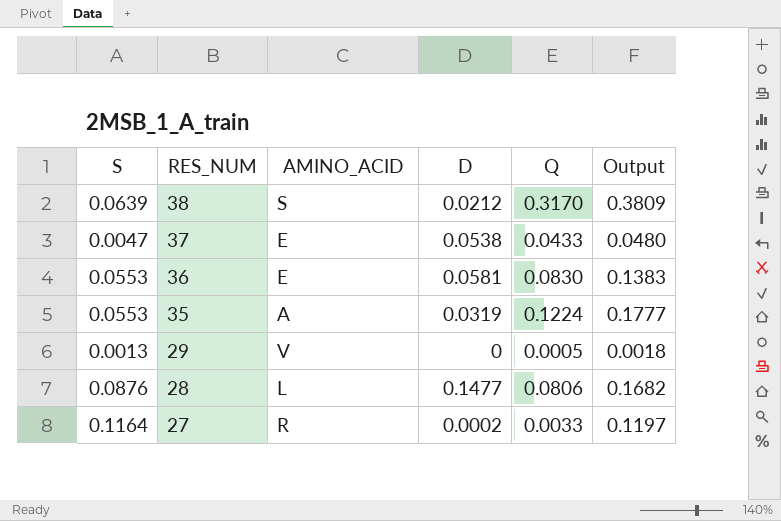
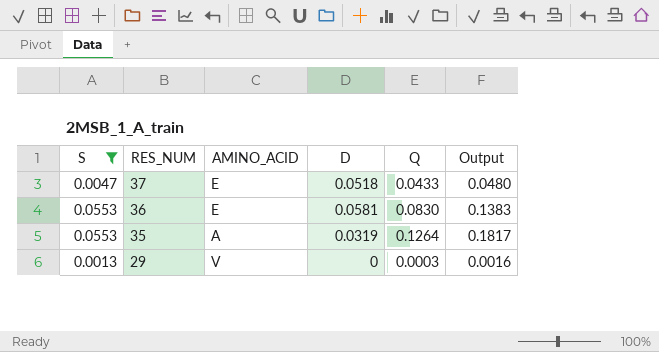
filter: none -> S <= 0.0553
37 | D: 0.0538 -> 0.0518
35 | Q: 0.1224 -> 0.1264
35 | Output: 0.1777 -> 0.1817
29 | Q: 0.0005 -> 0.0003
29 | Output: 0.0018 -> 0.0016

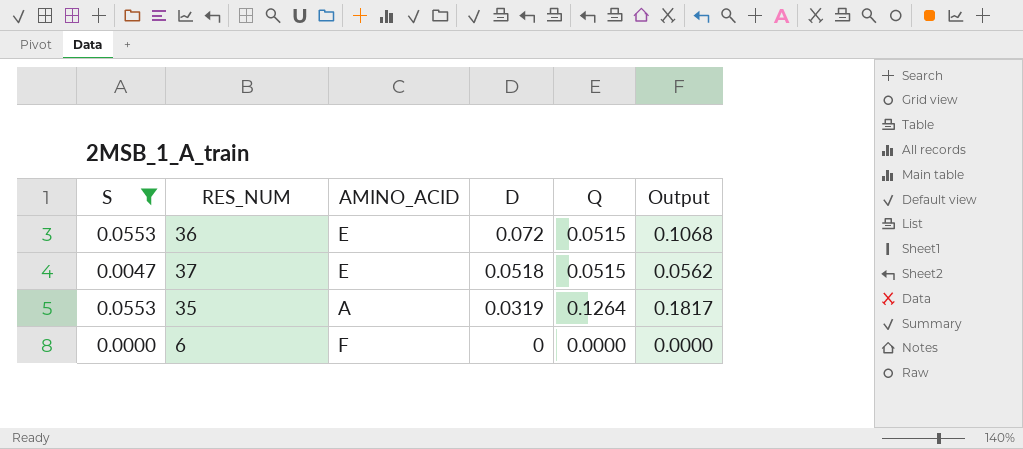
row order: RES_NUM descending -> D descending
row 29: 0.0013 | V | 0 | 0.0003 | 0.0016 -> none
36 | D: 0.0581 -> 0.072
36 | Q: 0.0830 -> 0.0515
36 | Output: 0.1383 -> 0.1068
37 | Q: 0.0433 -> 0.0515
37 | Output: 0.0480 -> 0.0562
row 6: none -> 0.0000 | F | 0 | 0.0000 | 0.0000

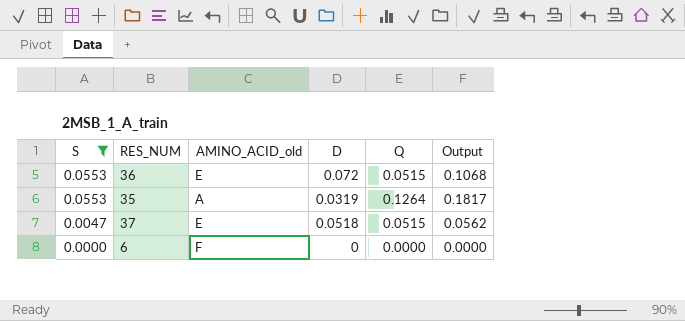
row order: D descending -> S descending
column name: AMINO_ACID -> AMINO_ACID_old

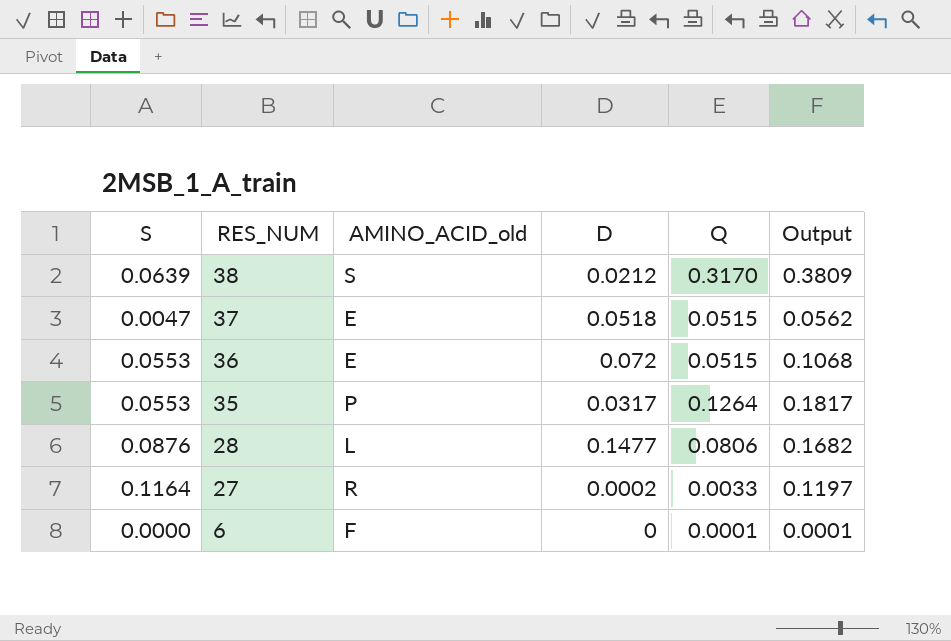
filter: S <= 0.0553 -> none
row order: S descending -> RES_NUM descending
35 | AMINO_ACID_old: A -> P
35 | D: 0.0319 -> 0.0317
6 | Q: 0.0000 -> 0.0001
6 | Output: 0.0000 -> 0.0001

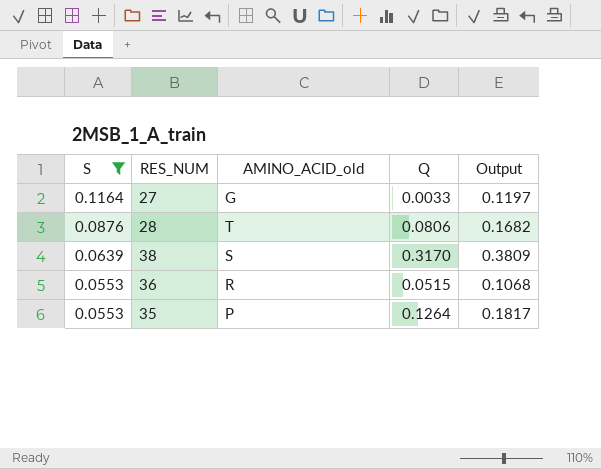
filter: none -> S >= 0.0553
row order: RES_NUM descending -> S descending
column D | position: 4 -> none
27 | AMINO_ACID_old: R -> G
28 | AMINO_ACID_old: L -> T
36 | AMINO_ACID_old: E -> R

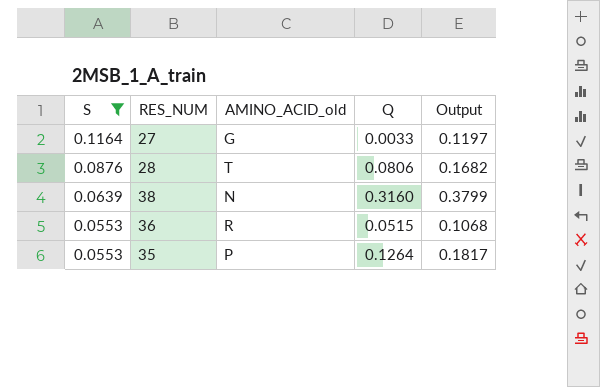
38 | AMINO_ACID_old: S -> N
38 | Q: 0.3170 -> 0.3160
38 | Output: 0.3809 -> 0.3799

